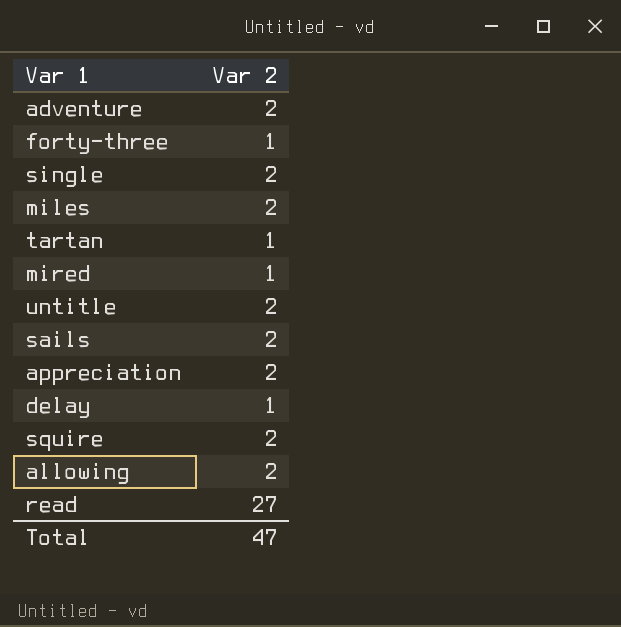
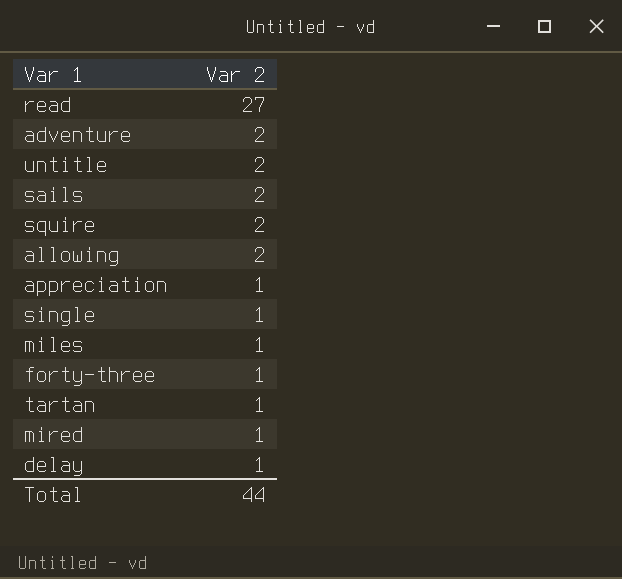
row order: none -> Var 2 descending
appreciation | Var 2: 2 -> 1
single | Var 2: 2 -> 1
miles | Var 2: 2 -> 1
Total | Var 2: 47 -> 44

